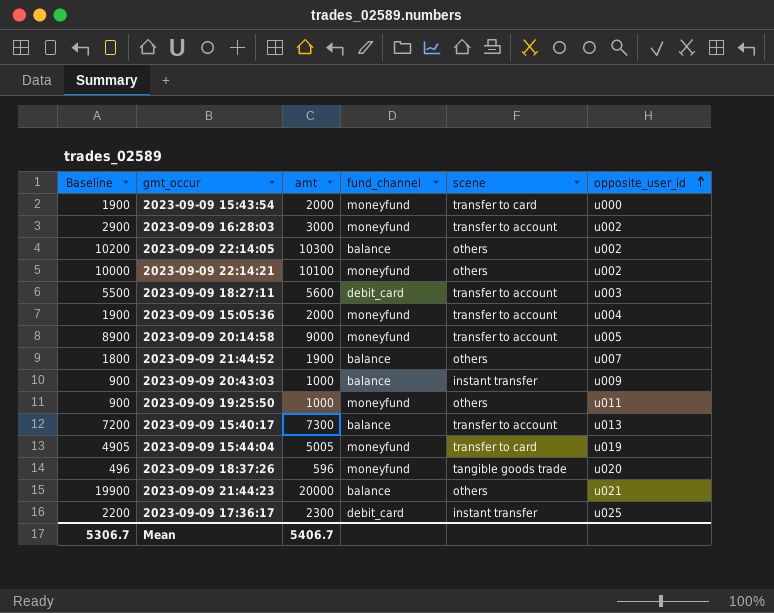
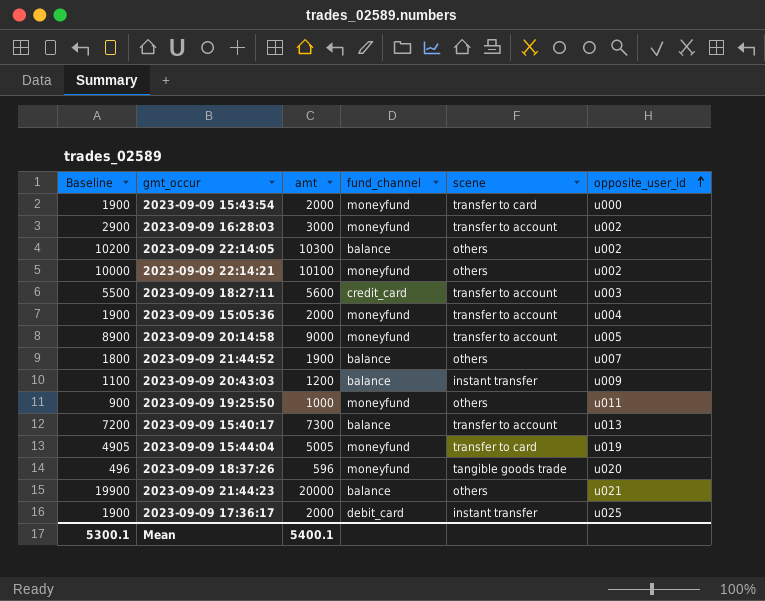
2023-09-09 18:27:11 | fund_channel: debit_card -> credit_card
2023-09-09 20:43:03 | Baseline: 900 -> 1100
2023-09-09 20:43:03 | amt: 1000 -> 1200
2023-09-09 17:36:17 | Baseline: 2200 -> 1900
2023-09-09 17:36:17 | amt: 2300 -> 2000
Mean | Baseline: 5306.7 -> 5300.1
Mean | amt: 5406.7 -> 5400.1

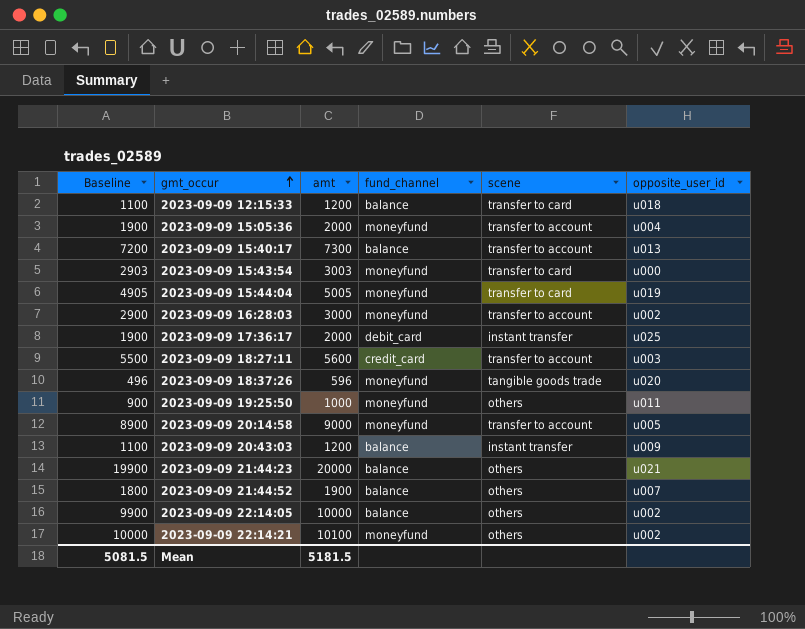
row order: opposite_user_id ascending -> gmt_occur ascending
row 2023-09-09 12:15:33: none -> 1100 | 1200 | balance | transfer to card | u018
2023-09-09 15:43:54 | Baseline: 1900 -> 2903
2023-09-09 15:43:54 | amt: 2000 -> 3003
2023-09-09 22:14:05 | Baseline: 10200 -> 9900
2023-09-09 22:14:05 | amt: 10300 -> 10000
Mean | Baseline: 5300.1 -> 5081.5
Mean | amt: 5400.1 -> 5181.5

